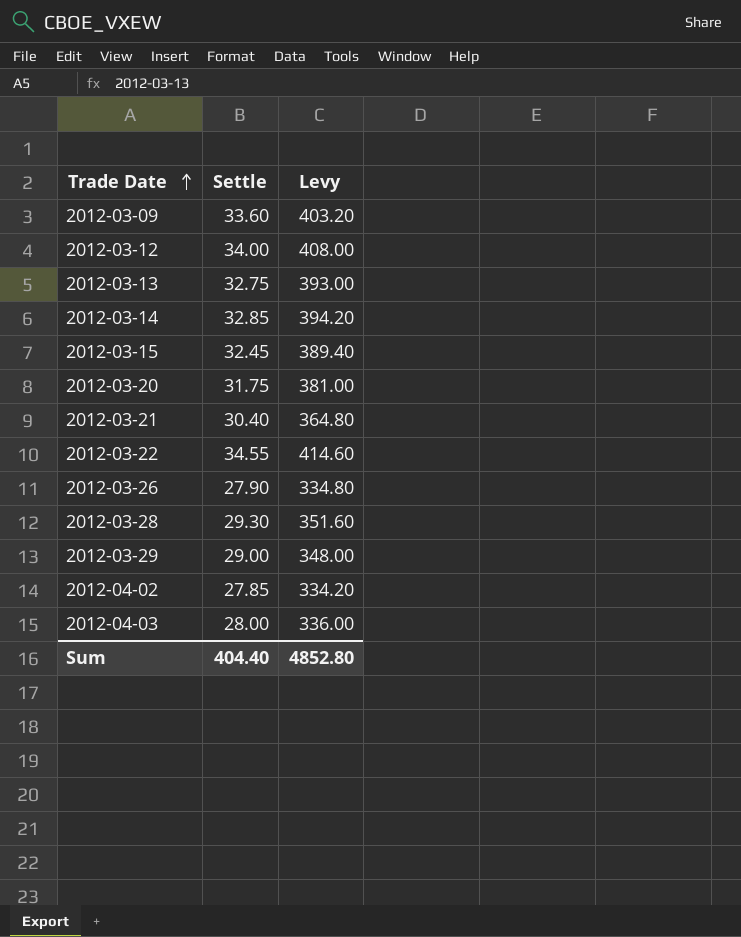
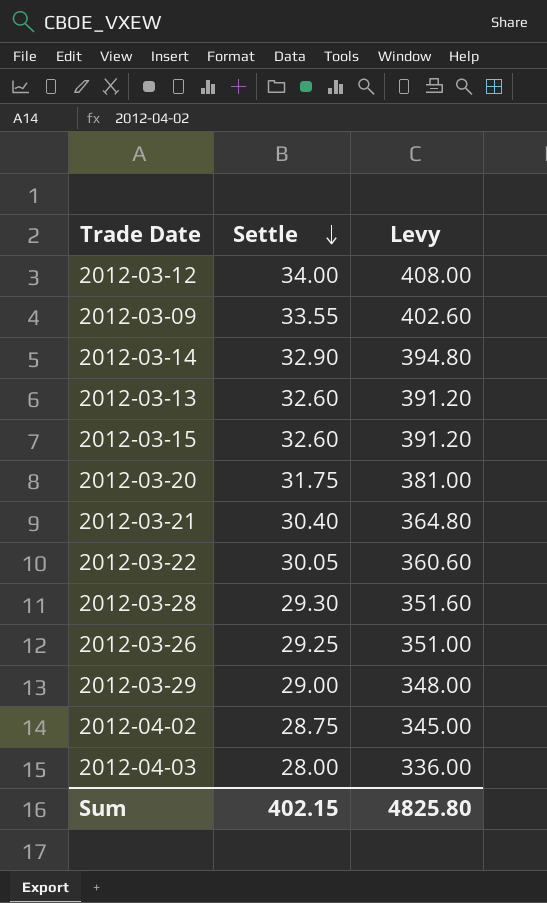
row order: Trade Date ascending -> Settle descending
2012-03-09 | Settle: 33.60 -> 33.55
2012-03-09 | Levy: 403.20 -> 402.60
2012-03-14 | Settle: 32.85 -> 32.90
2012-03-14 | Levy: 394.20 -> 394.80
2012-03-13 | Settle: 32.75 -> 32.60
2012-03-13 | Levy: 393.00 -> 391.20
2012-03-15 | Settle: 32.45 -> 32.60
2012-03-15 | Levy: 389.40 -> 391.20
2012-03-22 | Settle: 34.55 -> 30.05
2012-03-22 | Levy: 414.60 -> 360.60
2012-03-26 | Settle: 27.90 -> 29.25
2012-03-26 | Levy: 334.80 -> 351.00
2012-04-02 | Settle: 27.85 -> 28.75
2012-04-02 | Levy: 334.20 -> 345.00
Sum | Settle: 404.40 -> 402.15
Sum | Levy: 4852.80 -> 4825.80

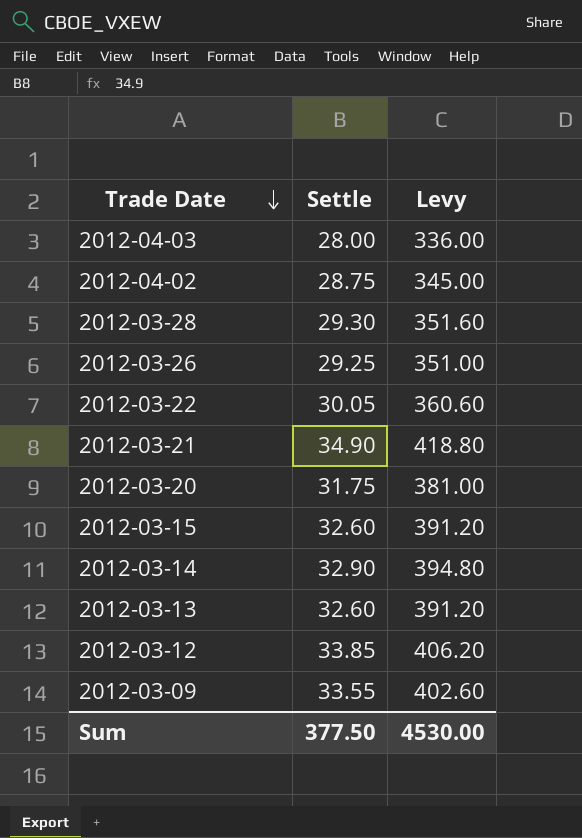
row order: Settle descending -> Trade Date descending
row 2012-03-29: 29.00 | 348.00 -> none
2012-03-21 | Settle: 30.40 -> 34.90
2012-03-21 | Levy: 364.80 -> 418.80
2012-03-12 | Settle: 34.00 -> 33.85
2012-03-12 | Levy: 408.00 -> 406.20
Sum | Settle: 402.15 -> 377.50
Sum | Levy: 4825.80 -> 4530.00

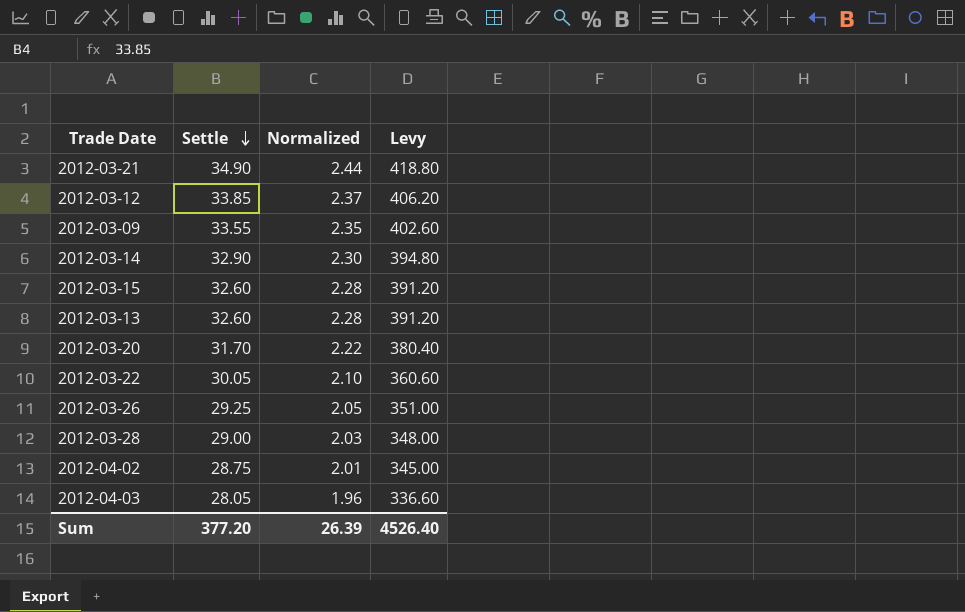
row order: Trade Date descending -> Settle descending
column Normalized | formula: none -> [Settle] * 0.07
2012-03-20 | Settle: 31.75 -> 31.70
2012-03-20 | Levy: 381.00 -> 380.40
2012-03-28 | Settle: 29.30 -> 29.00
2012-03-28 | Levy: 351.60 -> 348.00
2012-04-03 | Settle: 28.00 -> 28.05
2012-04-03 | Levy: 336.00 -> 336.60
Sum | Settle: 377.50 -> 377.20
Sum | Levy: 4530.00 -> 4526.40

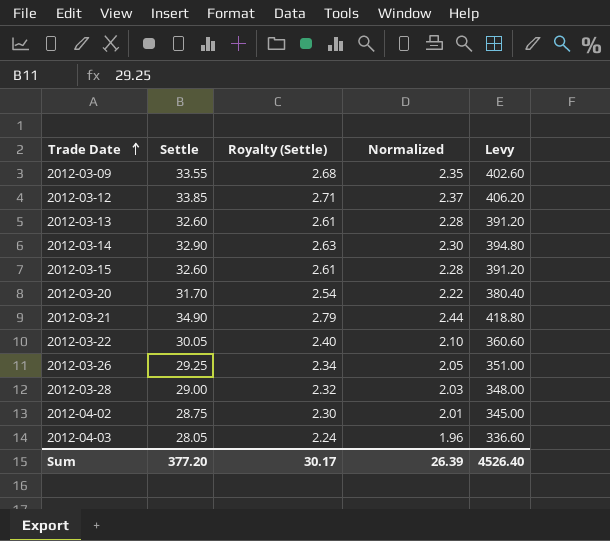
row order: Settle descending -> Trade Date ascending
column Royalty (Settle) | formula: none -> [Settle] * 0.08

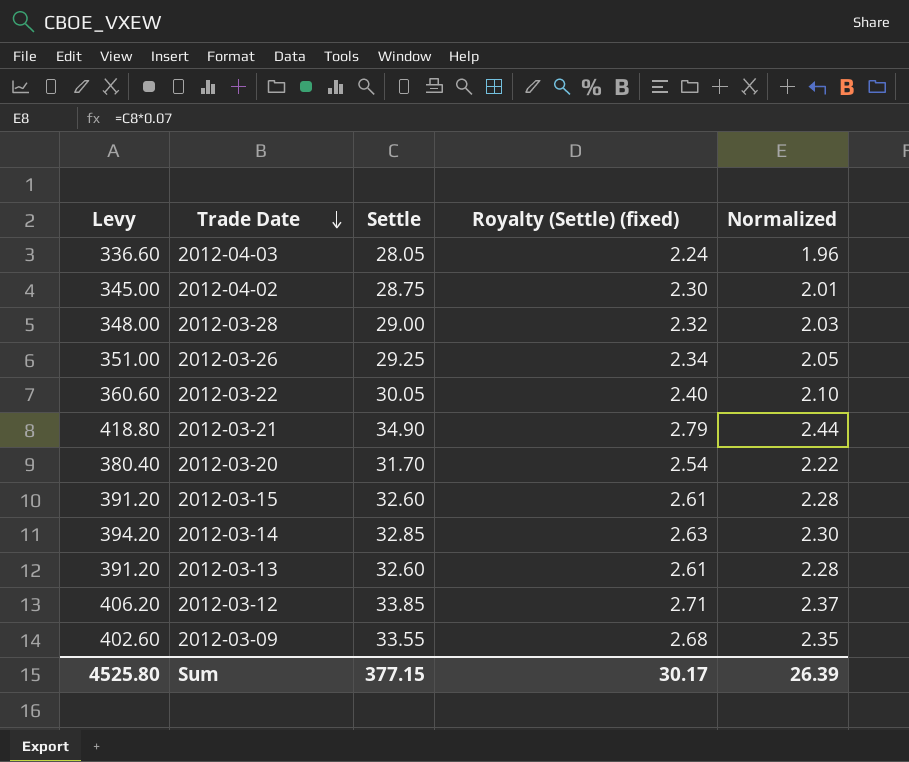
row order: Trade Date ascending -> Trade Date descending
column Levy | position: 5 -> 1
column name: Royalty (Settle) -> Royalty (Settle) (fixed)
2012-03-14 | Levy: 394.80 -> 394.20
2012-03-14 | Settle: 32.90 -> 32.85
Sum | Levy: 4526.40 -> 4525.80
Sum | Settle: 377.20 -> 377.15

